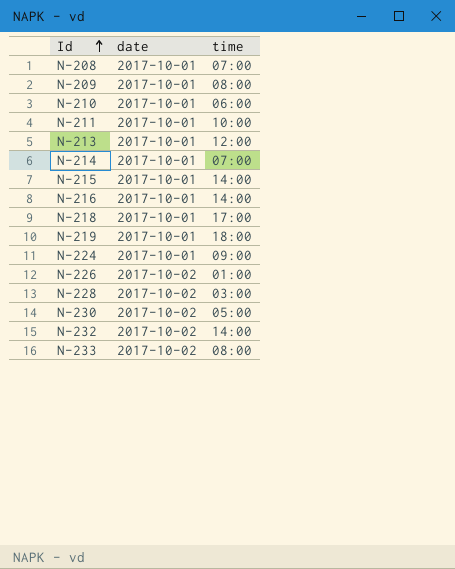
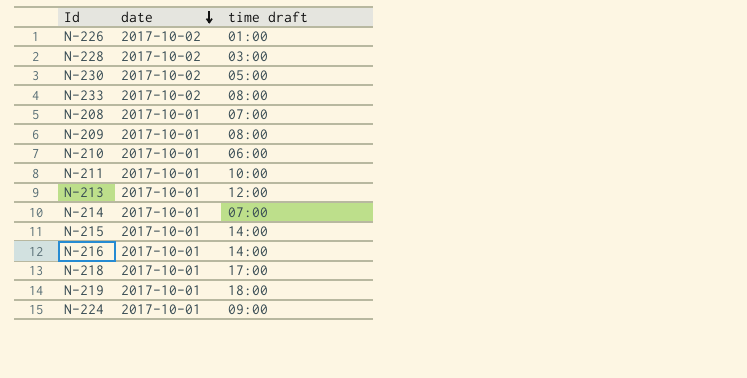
row order: Id ascending -> date descending
column name: time -> time draft
row N-232: 2017-10-02 | 14:00 -> none

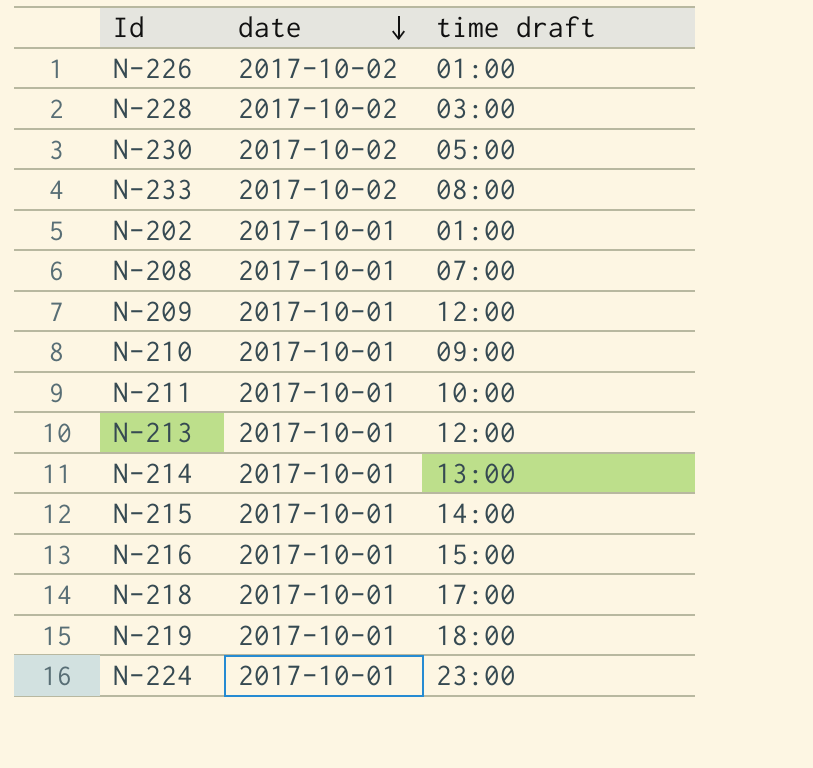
row N-202: none -> 2017-10-01 | 01:00
N-209 | time draft: 08:00 -> 12:00
N-210 | time draft: 06:00 -> 09:00
N-214 | time draft: 07:00 -> 13:00
N-216 | time draft: 14:00 -> 15:00
N-224 | time draft: 09:00 -> 23:00

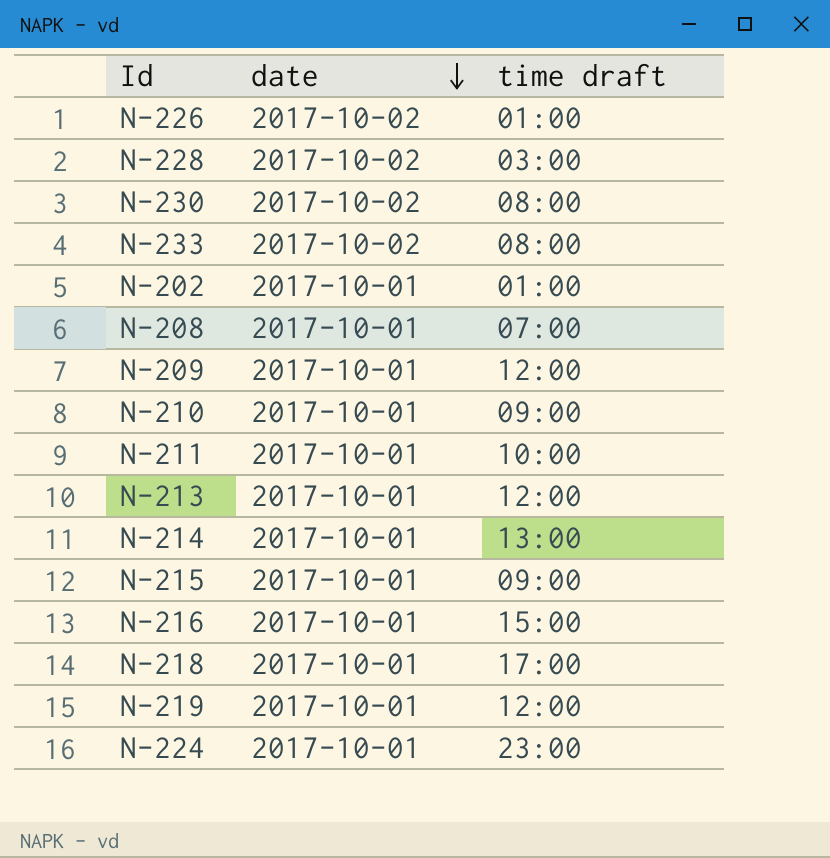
N-230 | time draft: 05:00 -> 08:00
N-215 | time draft: 14:00 -> 09:00
N-219 | time draft: 18:00 -> 12:00

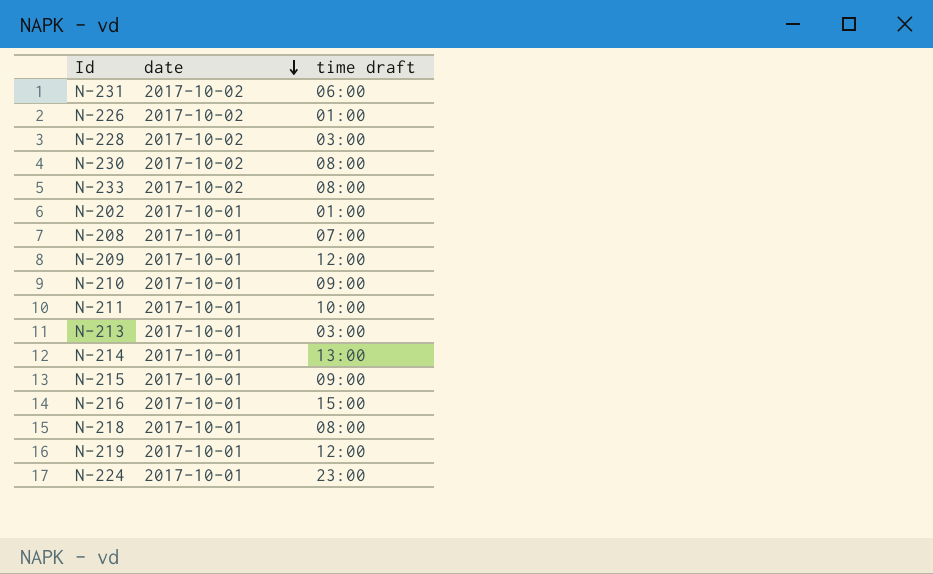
row N-231: none -> 2017-10-02 | 06:00
N-213 | time draft: 12:00 -> 03:00
N-218 | time draft: 17:00 -> 08:00

